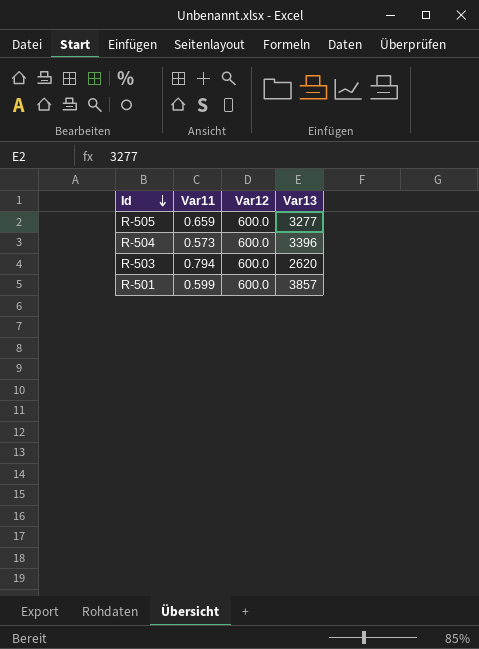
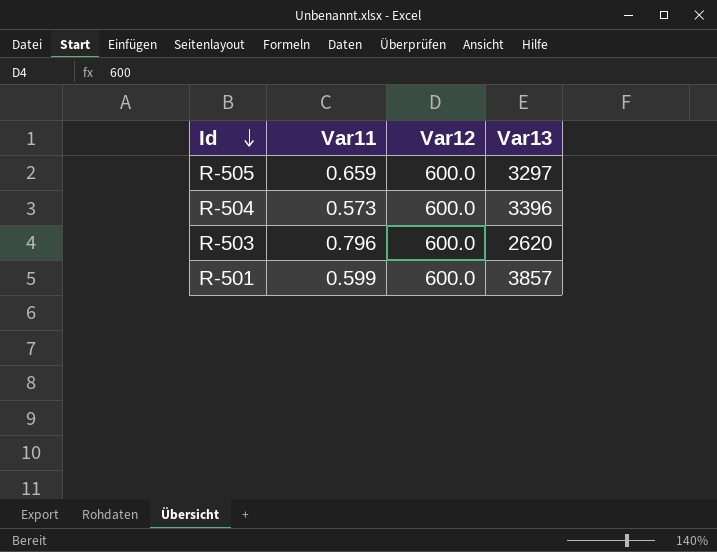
R-505 | Var13: 3277 -> 3297
R-503 | Var11: 0.794 -> 0.796

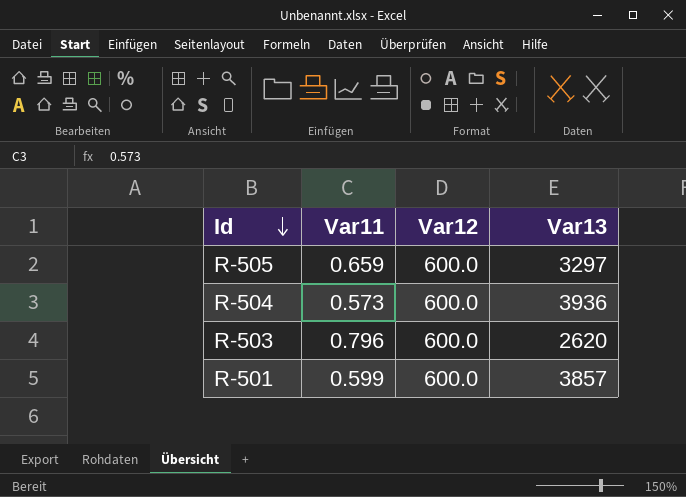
R-504 | Var13: 3396 -> 3936

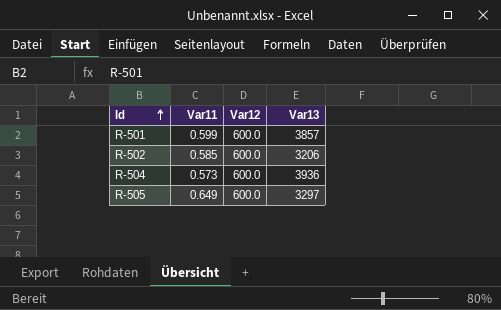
row order: Id descending -> Id ascending
row R-503: 0.796 | 600.0 | 2620 -> none
row R-502: none -> 0.585 | 600.0 | 3206
R-505 | Var11: 0.659 -> 0.649

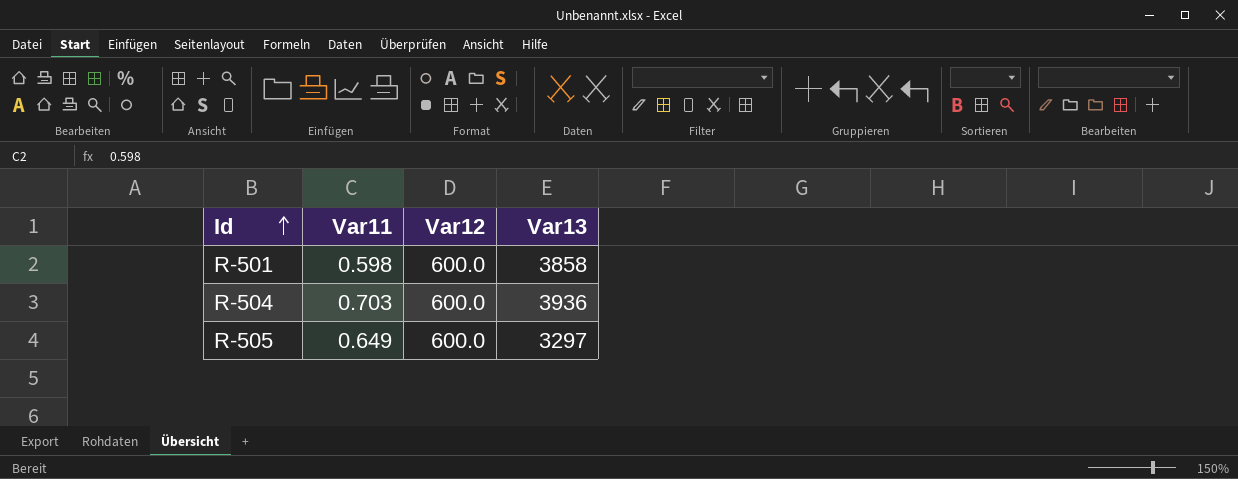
row R-502: 0.585 | 600.0 | 3206 -> none
R-501 | Var11: 0.599 -> 0.598
R-501 | Var13: 3857 -> 3858
R-504 | Var11: 0.573 -> 0.703

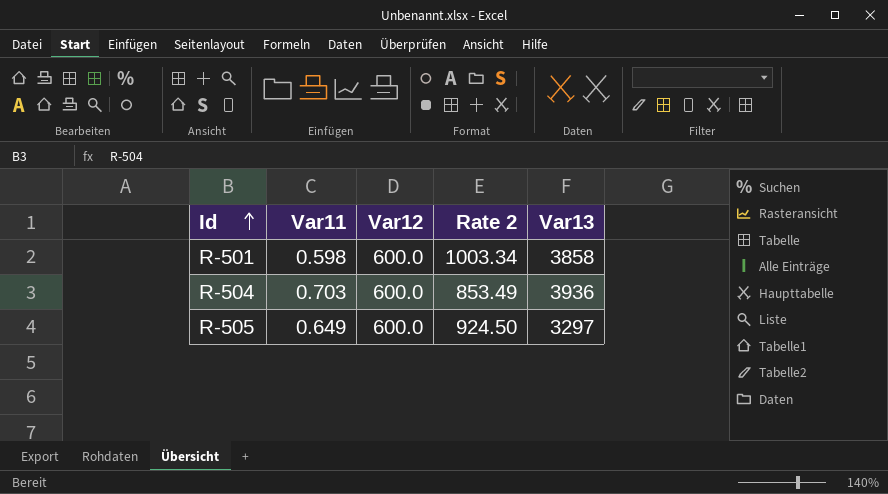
column Rate 2 | formula: none -> [Var12] / [Var11]

